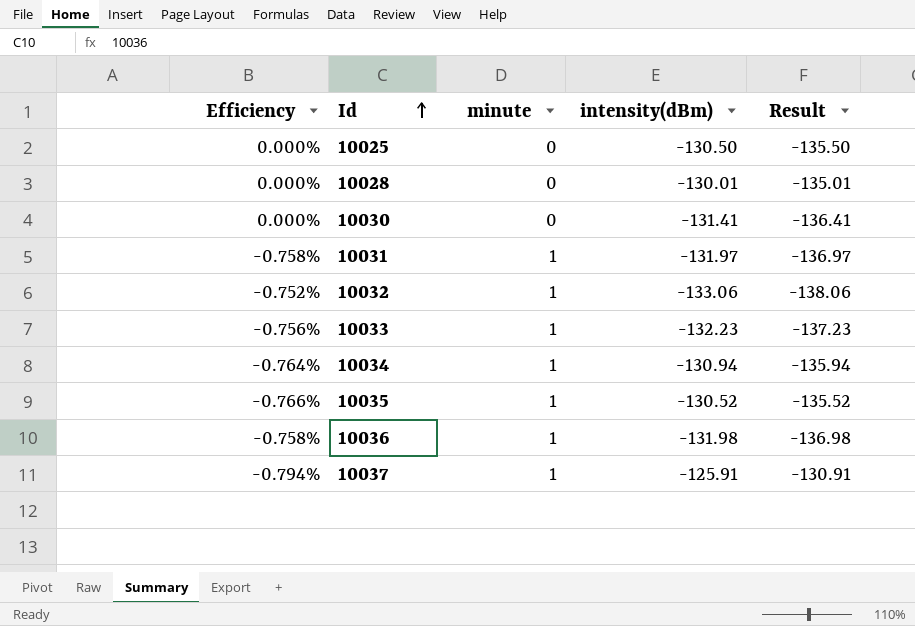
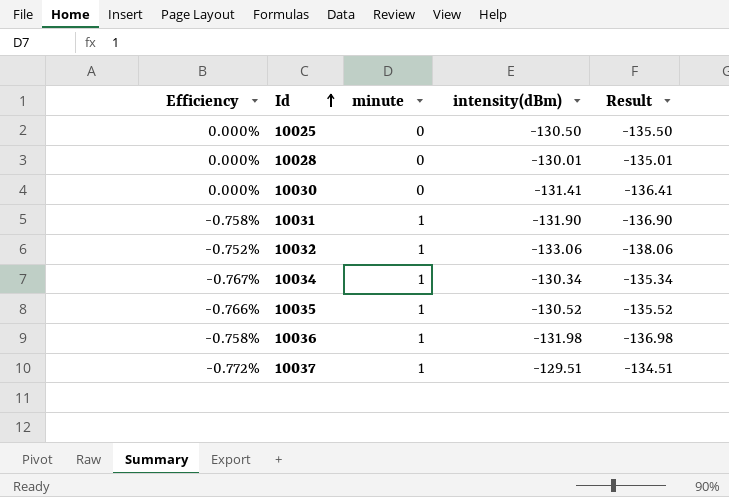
row 10033: -0.756% | 1 | -132.23 | -137.23 -> none
10031 | intensity(dBm): -131.97 -> -131.90
10031 | Result: -136.97 -> -136.90
10034 | Efficiency: -0.764% -> -0.767%
10034 | intensity(dBm): -130.94 -> -130.34
10034 | Result: -135.94 -> -135.34
10037 | Efficiency: -0.794% -> -0.772%
10037 | intensity(dBm): -125.91 -> -129.51
10037 | Result: -130.91 -> -134.51

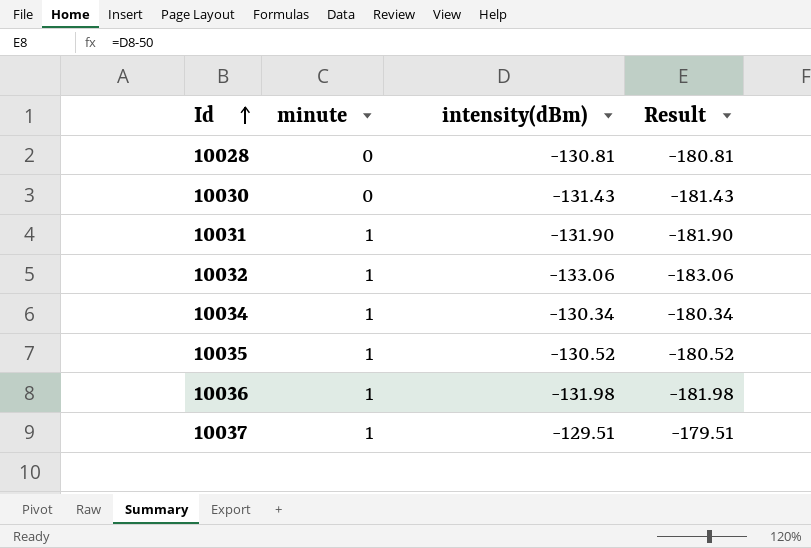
column Efficiency | formula: [minute] / [intensity(dBm)] -> none
column Result | formula: [intensity(dBm)] - 5 -> [intensity(dBm)] - 50
row 10025: 0.000% | 0 | -130.50 | -135.50 -> none
10028 | intensity(dBm): -130.01 -> -130.81
10030 | intensity(dBm): -131.41 -> -131.43

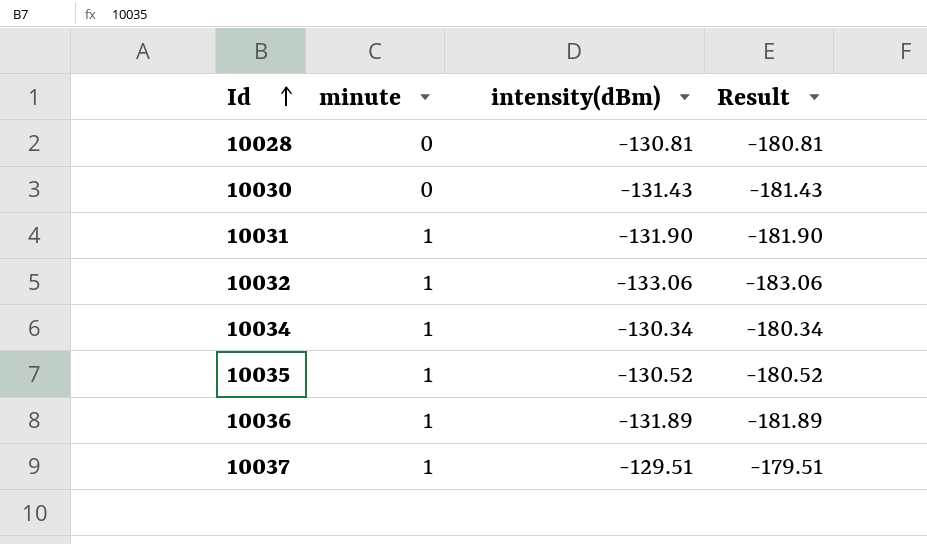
10036 | intensity(dBm): -131.98 -> -131.89
10036 | Result: -181.98 -> -181.89

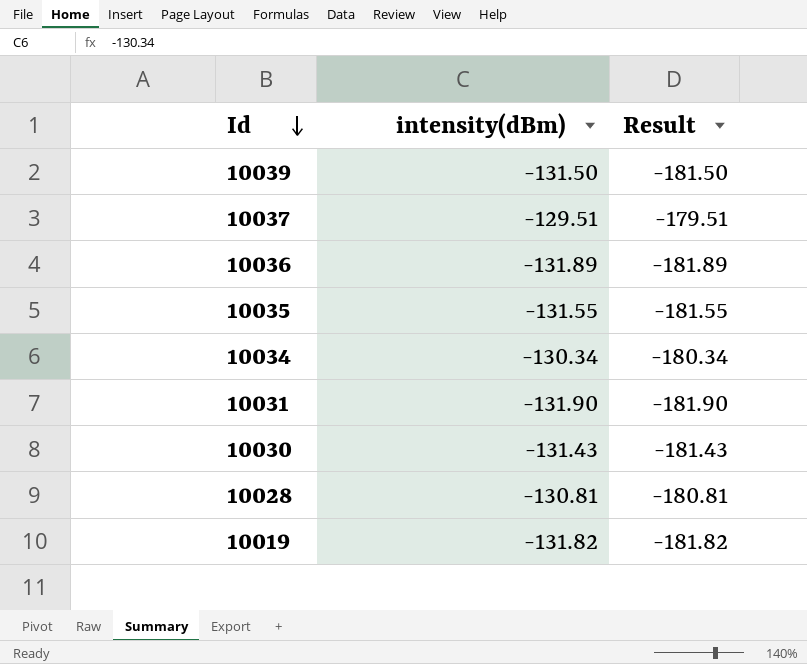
row order: Id ascending -> Id descending
column minute | position: 2 -> none
row 10032: 1 | -133.06 | -183.06 -> none
row 10039: none -> -131.50 | -181.50
10035 | intensity(dBm): -130.52 -> -131.55
10035 | Result: -180.52 -> -181.55
row 10019: none -> -131.82 | -181.82

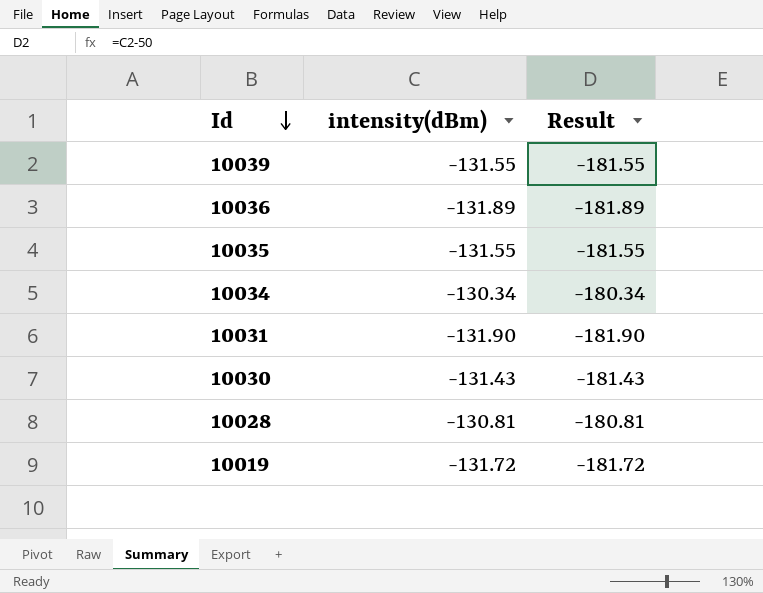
row 10037: -129.51 | -179.51 -> none
10039 | intensity(dBm): -131.50 -> -131.55
10039 | Result: -181.50 -> -181.55
10019 | intensity(dBm): -131.82 -> -131.72
10019 | Result: -181.82 -> -181.72

